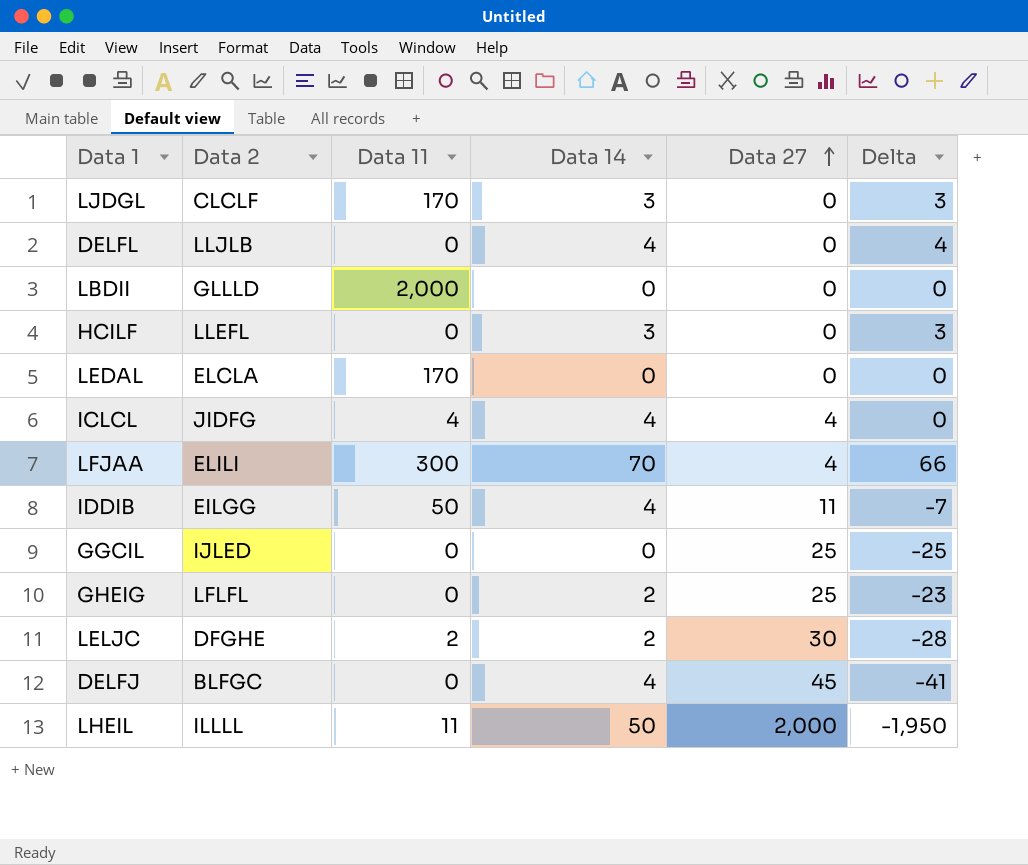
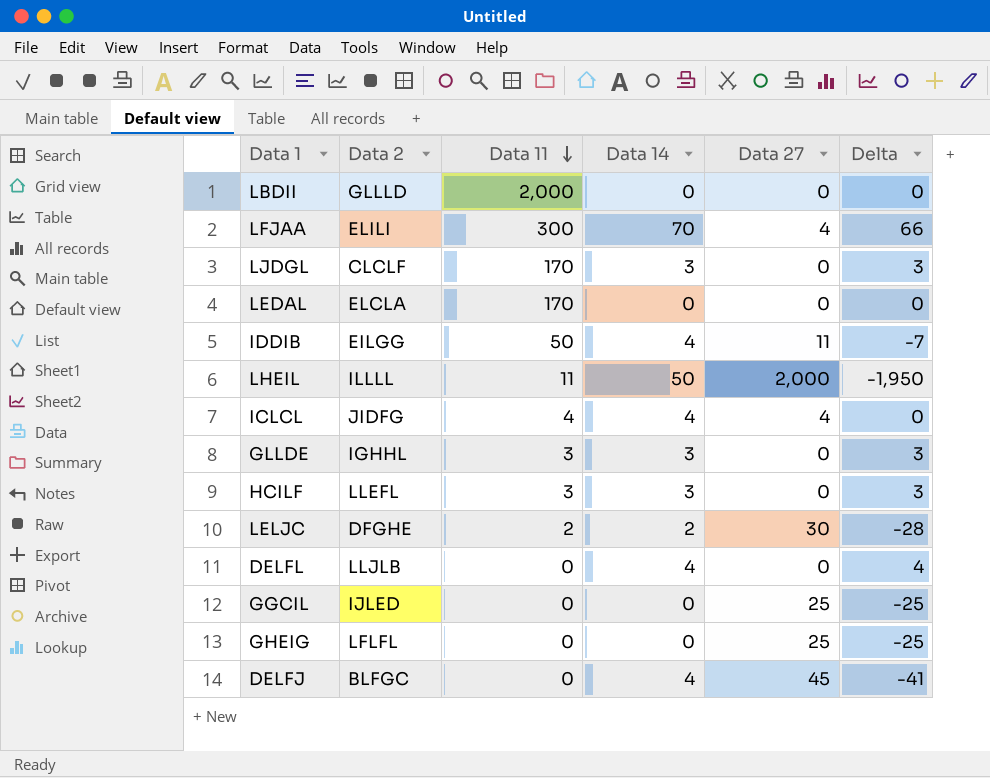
row order: Data 27 ascending -> Data 11 descending
row GLLDE: none -> IGHHL | 3 | 3 | 0 | 3
HCILF | Data 11: 0 -> 3
GHEIG | Data 14: 2 -> 0
GHEIG | Delta: -23 -> -25

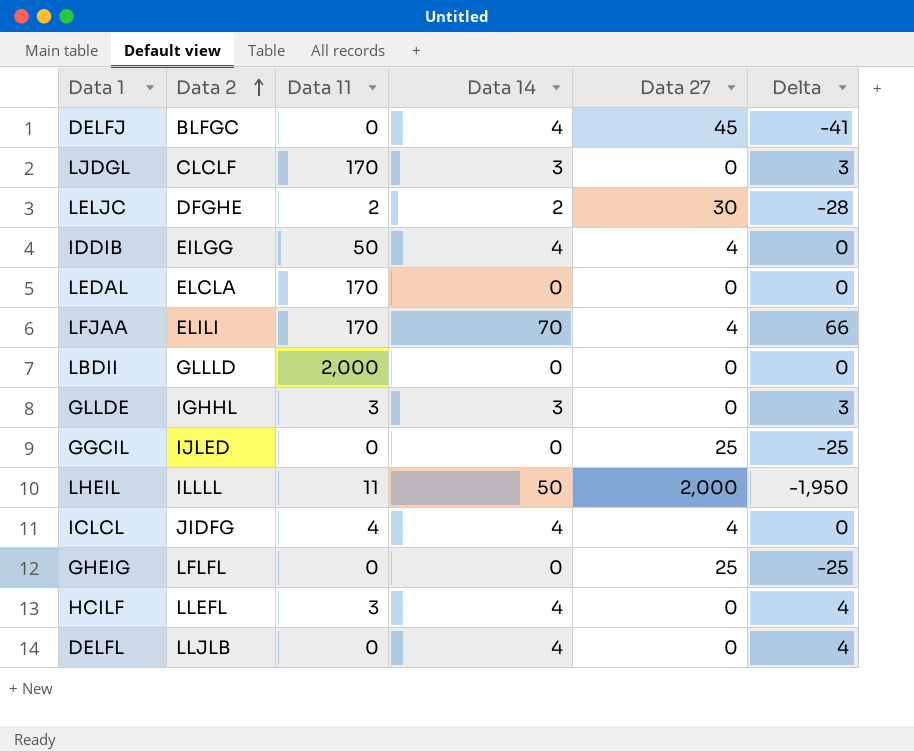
row order: Data 11 descending -> Data 2 ascending
IDDIB | Data 27: 11 -> 4
IDDIB | Delta: -7 -> 0
LFJAA | Data 11: 300 -> 170
HCILF | Data 14: 3 -> 4
HCILF | Delta: 3 -> 4

